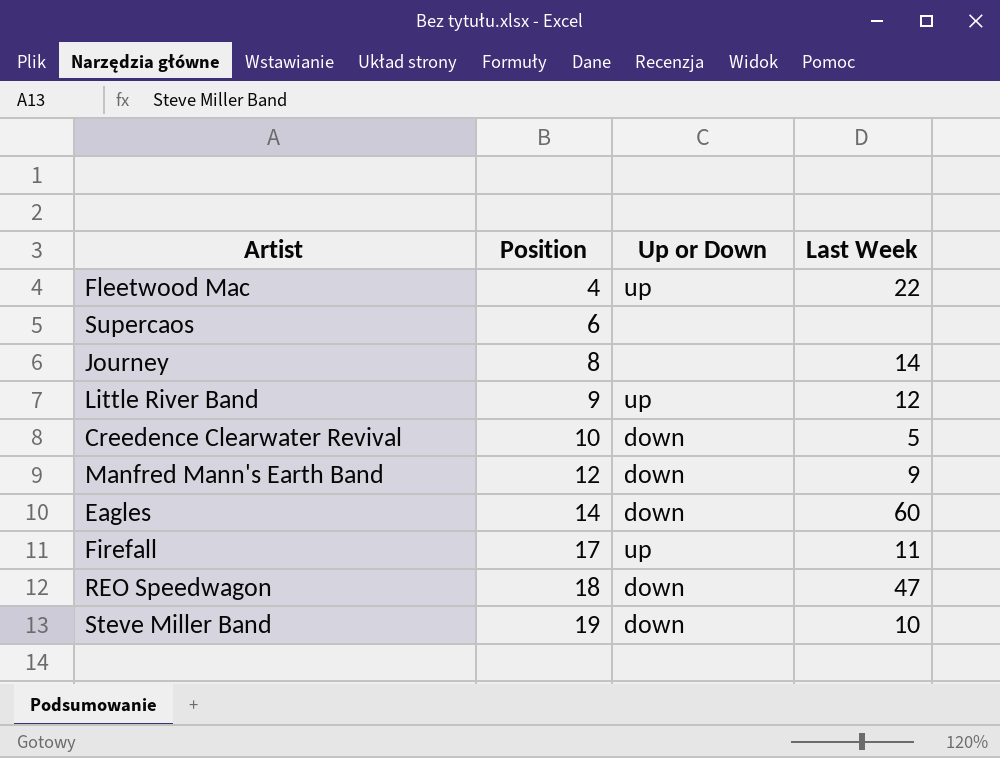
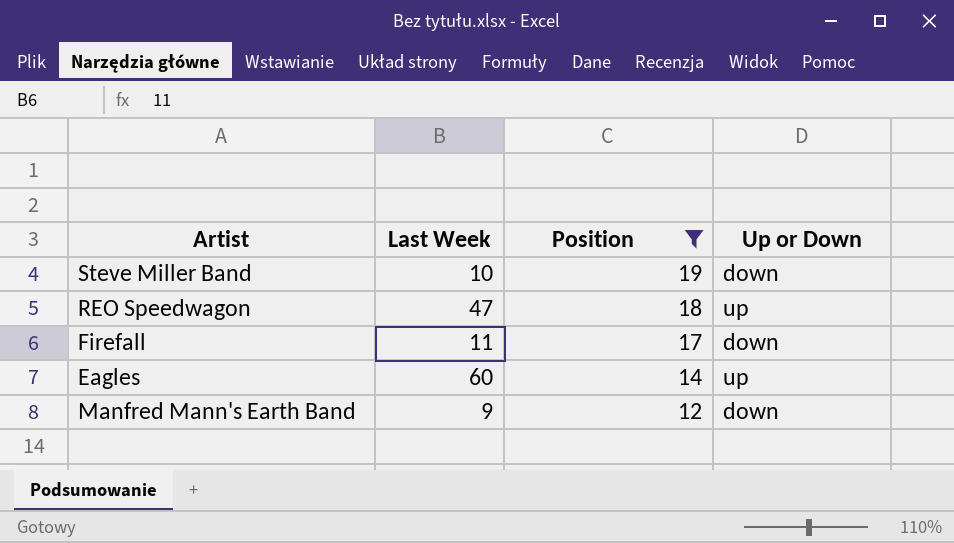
filter: none -> Position >= 12
row order: Position ascending -> Position descending
column Last Week | position: 4 -> 2
REO Speedwagon | Up or Down: down -> up
Firefall | Up or Down: up -> down
Eagles | Up or Down: down -> up

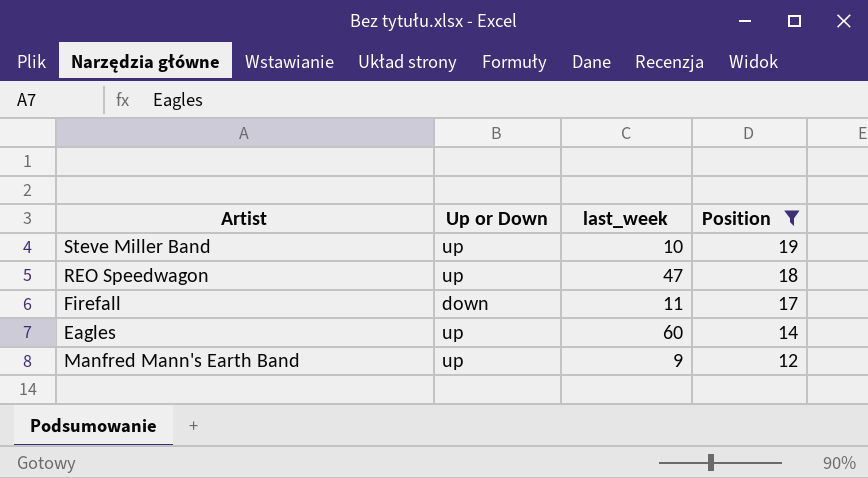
column Up or Down | position: 4 -> 2
column name: Last Week -> last_week
Steve Miller Band | Up or Down: down -> up
Manfred Mann's Earth Band | Up or Down: down -> up

